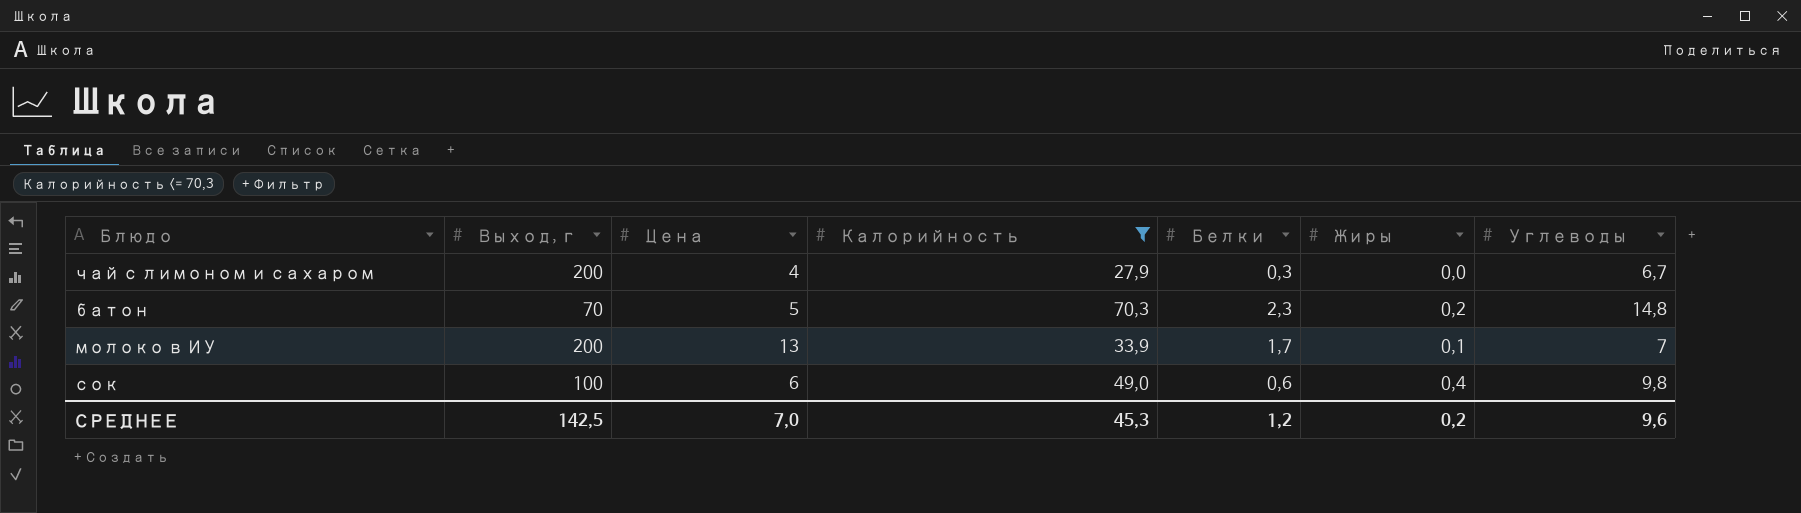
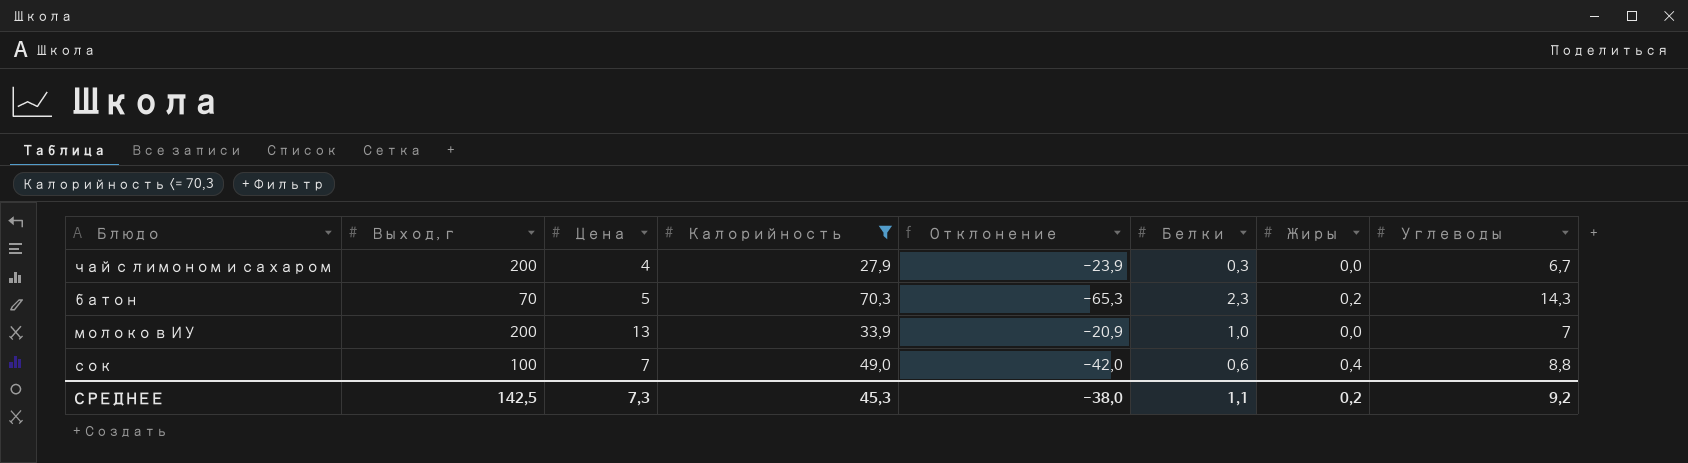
column Отклонение | formula: none -> [Цена] - [Калорийность]
батон | Углеводы: 14,8 -> 14,3
молоко в ИУ | Белки: 1,7 -> 1,0
молоко в ИУ | Жиры: 0,1 -> 0,0
сок | Цена: 6 -> 7
сок | Углеводы: 9,8 -> 8,8
СРЕДНЕЕ | Цена: 7,0 -> 7,3
СРЕДНЕЕ | Белки: 1,2 -> 1,1
СРЕДНЕЕ | Углеводы: 9,6 -> 9,2

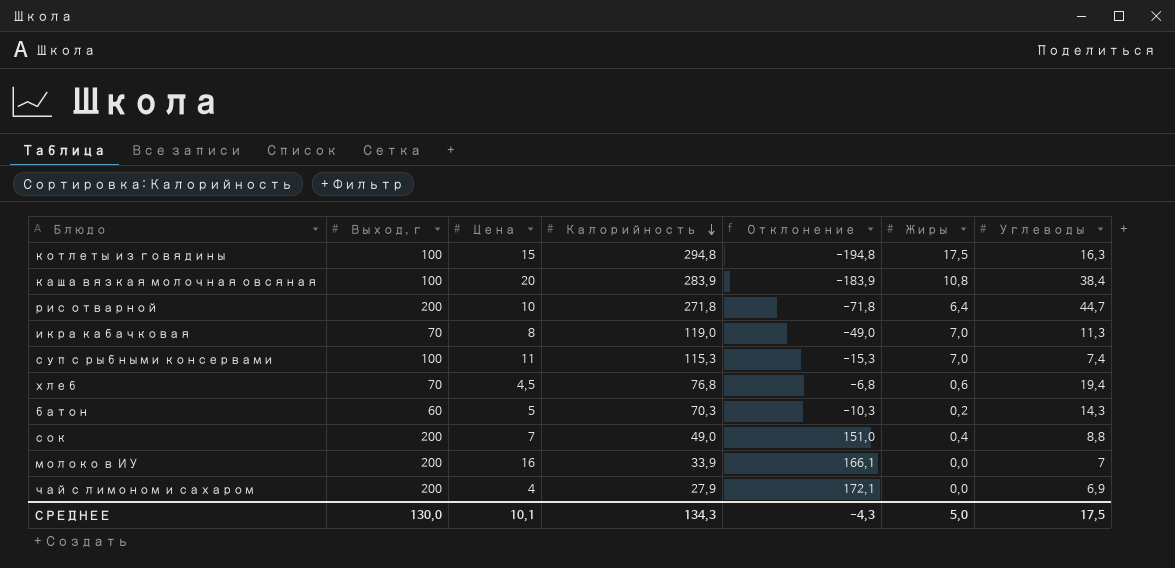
filter: Калорийность <= 70,3 -> none
row order: none -> Калорийность descending
column Белки | position: 6 -> none
column Отклонение | formula: [Цена] - [Калорийность] -> [Выход, г] - [Калорийность]
батон | Выход, г: 70 -> 60
сок | Выход, г: 100 -> 200
молоко в ИУ | Цена: 13 -> 16
чай с лимоном и сахаром | Углеводы: 6,7 -> 6,9
СРЕДНЕЕ | Выход, г: 142,5 -> 130,0
СРЕДНЕЕ | Цена: 7,3 -> 10,1
СРЕДНЕЕ | Калорийность: 45,3 -> 134,3
СРЕДНЕЕ | Отклонение: -38,0 -> -4,3
СРЕДНЕЕ | Жиры: 0,2 -> 5,0
СРЕДНЕЕ | Углеводы: 9,2 -> 17,5

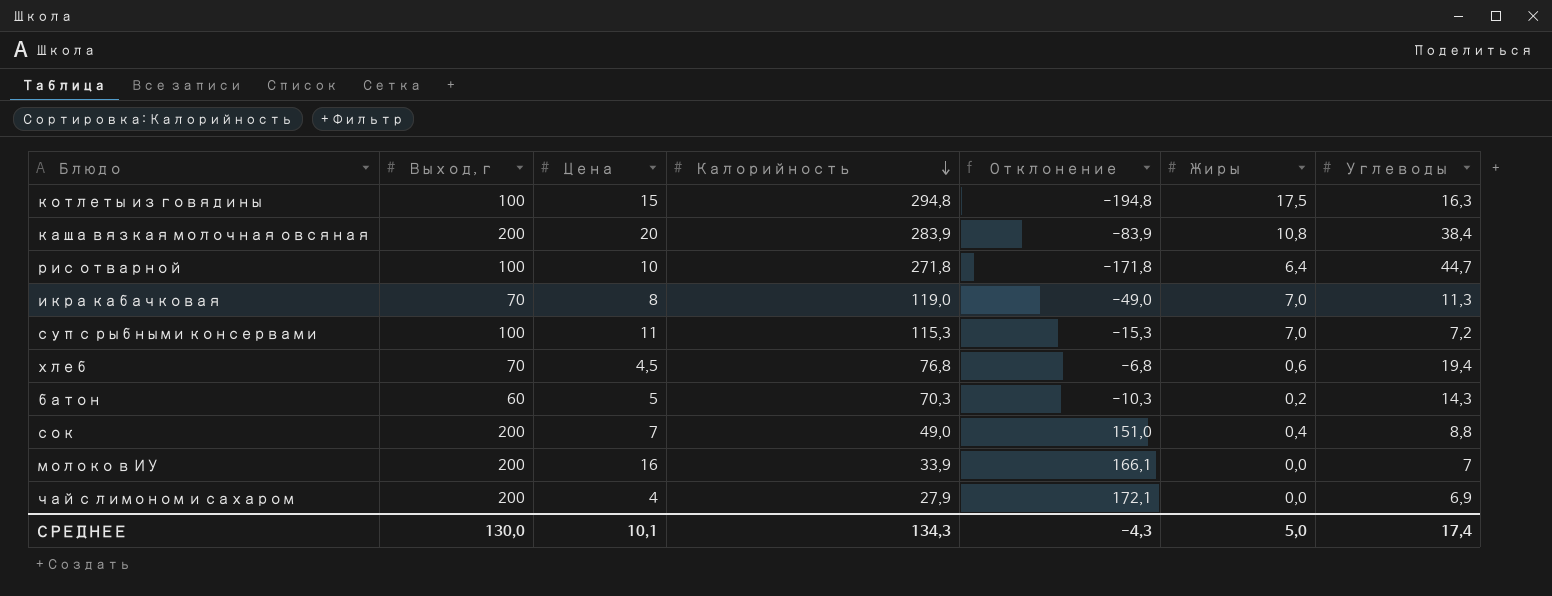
каша вязкая молочная овсяная | Выход, г: 100 -> 200
каша вязкая молочная овсяная | Отклонение: -183,9 -> -83,9
рис отварной | Выход, г: 200 -> 100
рис отварной | Отклонение: -71,8 -> -171,8
суп с рыбными консервами | Углеводы: 7,4 -> 7,2
СРЕДНЕЕ | Углеводы: 17,5 -> 17,4

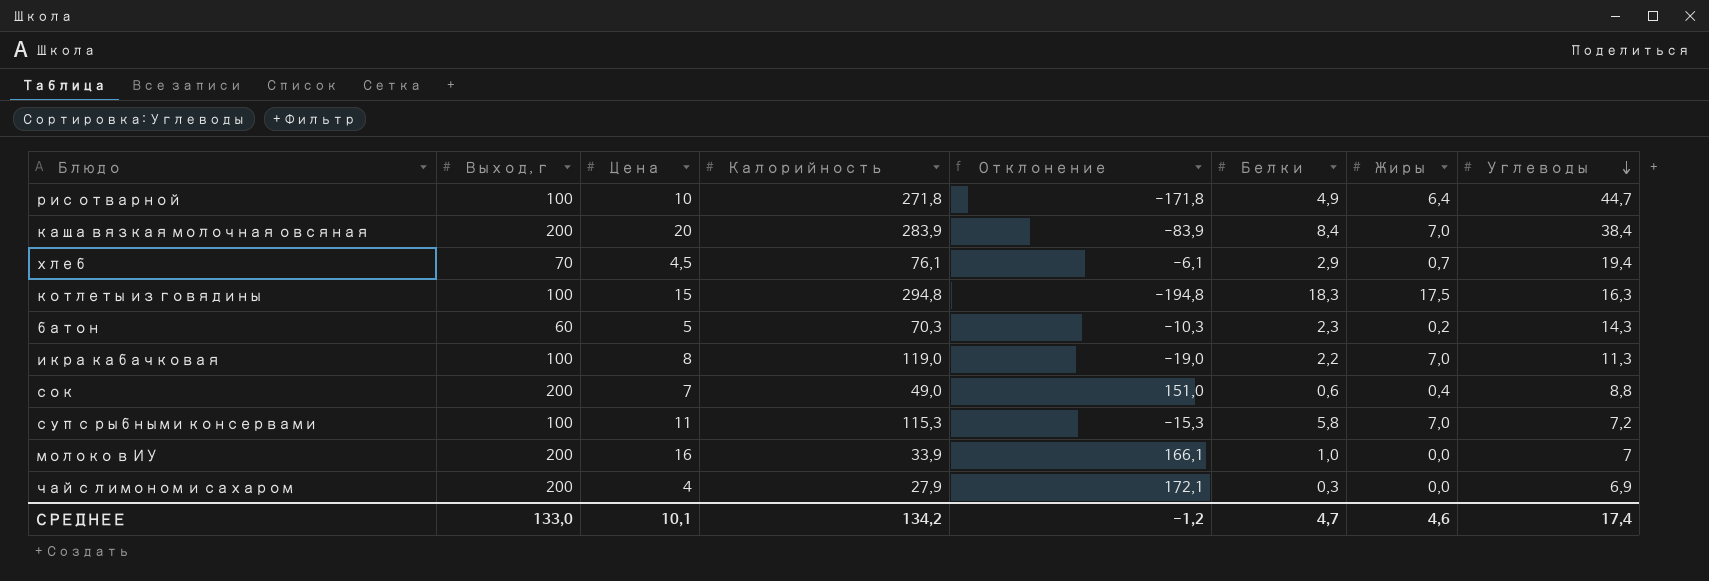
row order: Калорийность descending -> Углеводы descending
column Белки | position: none -> 6
каша вязкая молочная овсяная | Жиры: 10,8 -> 7,0
хлеб | Калорийность: 76,8 -> 76,1
хлеб | Отклонение: -6,8 -> -6,1
хлеб | Жиры: 0,6 -> 0,7
икра кабачковая | Выход, г: 70 -> 100
икра кабачковая | Отклонение: -49,0 -> -19,0
СРЕДНЕЕ | Выход, г: 130,0 -> 133,0
СРЕДНЕЕ | Калорийность: 134,3 -> 134,2
СРЕДНЕЕ | Отклонение: -4,3 -> -1,2
СРЕДНЕЕ | Жиры: 5,0 -> 4,6

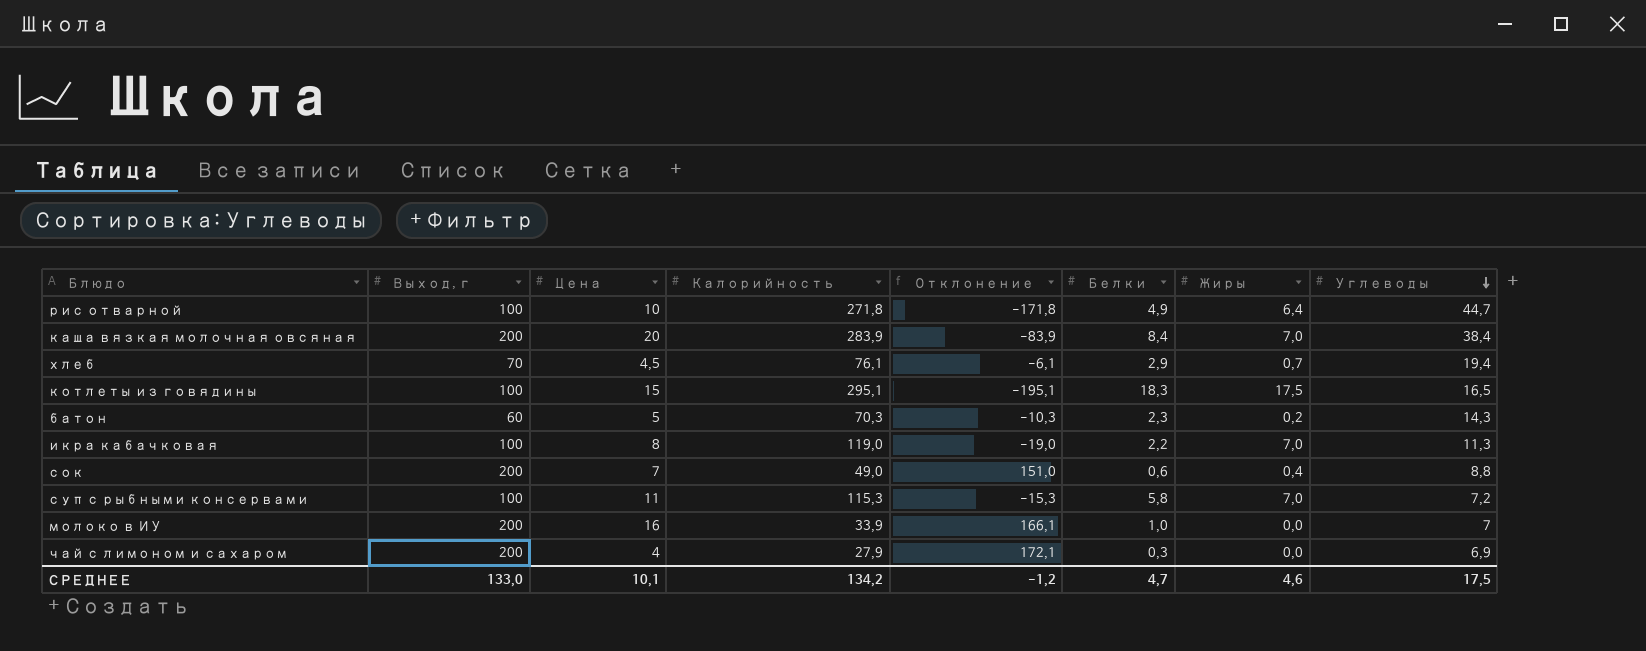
котлеты из говядины | Калорийность: 294,8 -> 295,1
котлеты из говядины | Отклонение: -194,8 -> -195,1
котлеты из говядины | Углеводы: 16,3 -> 16,5
СРЕДНЕЕ | Углеводы: 17,4 -> 17,5

